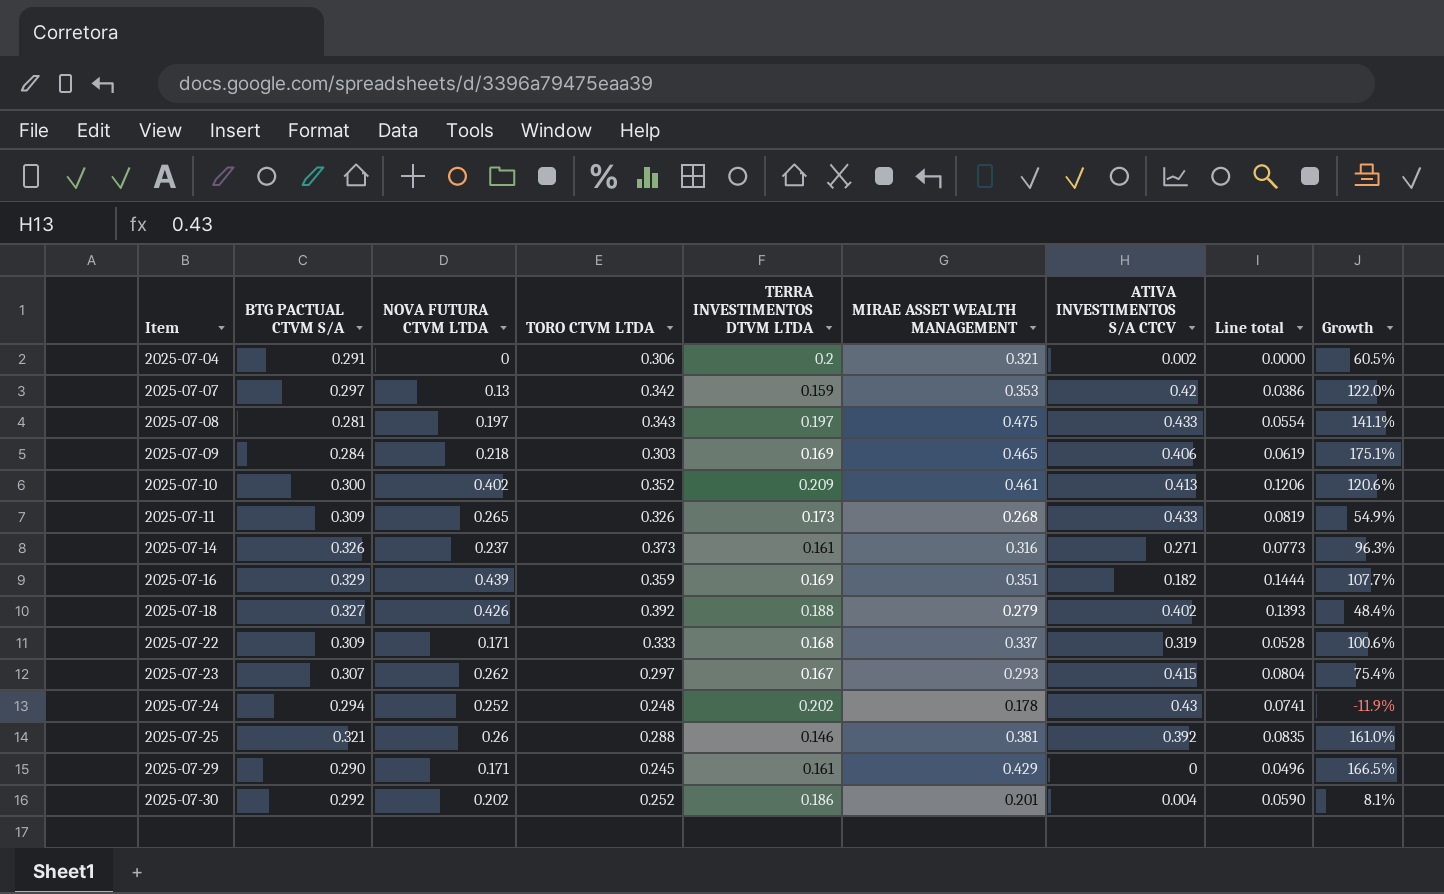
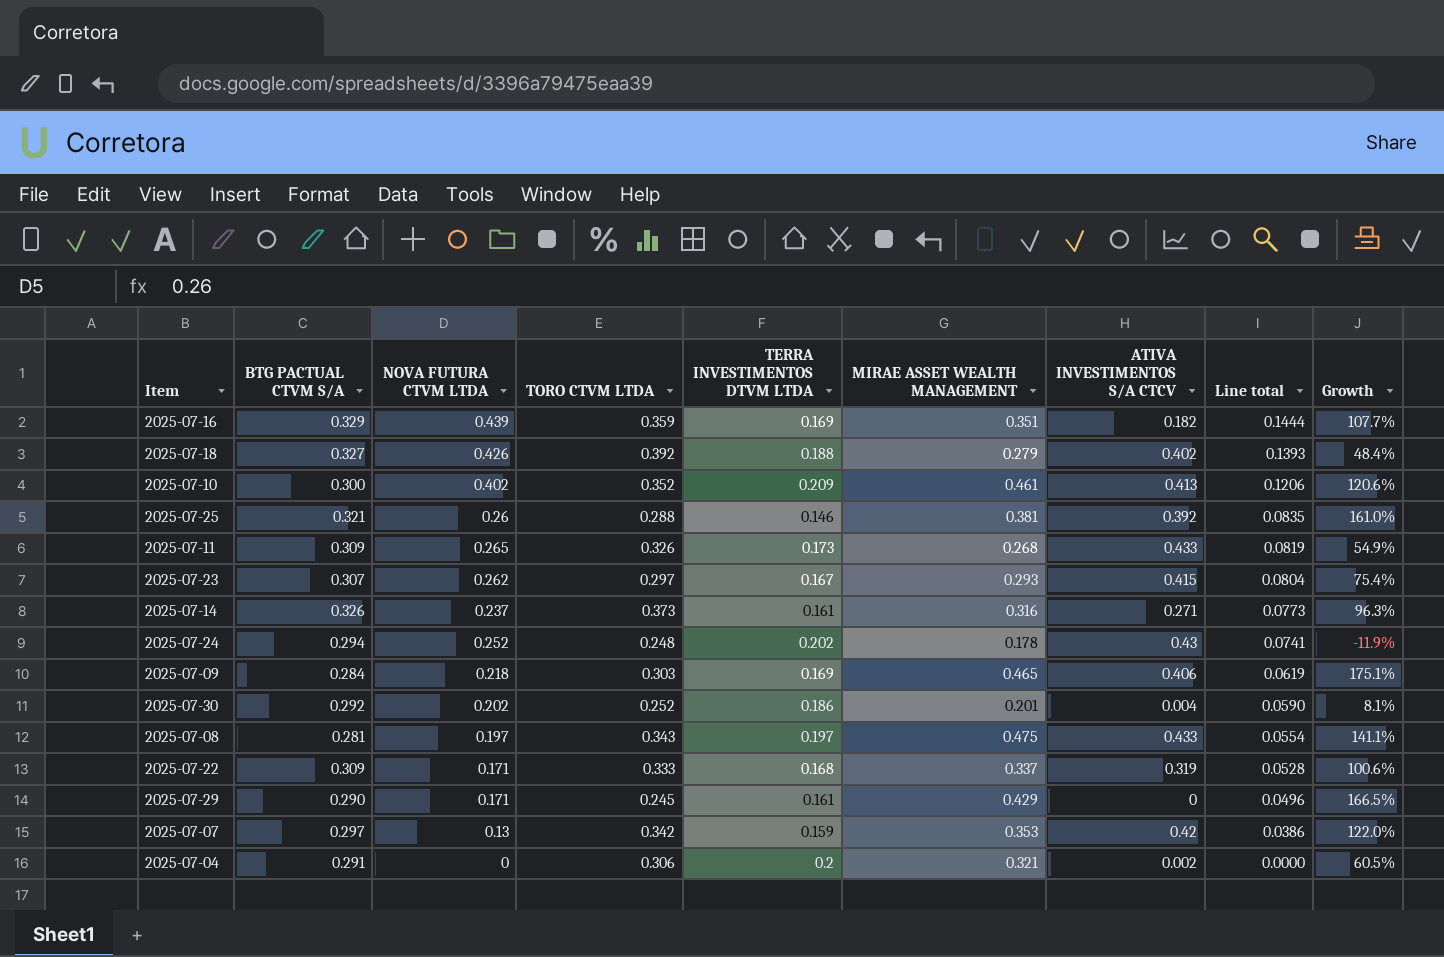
row order: Item ascending -> Line total descending

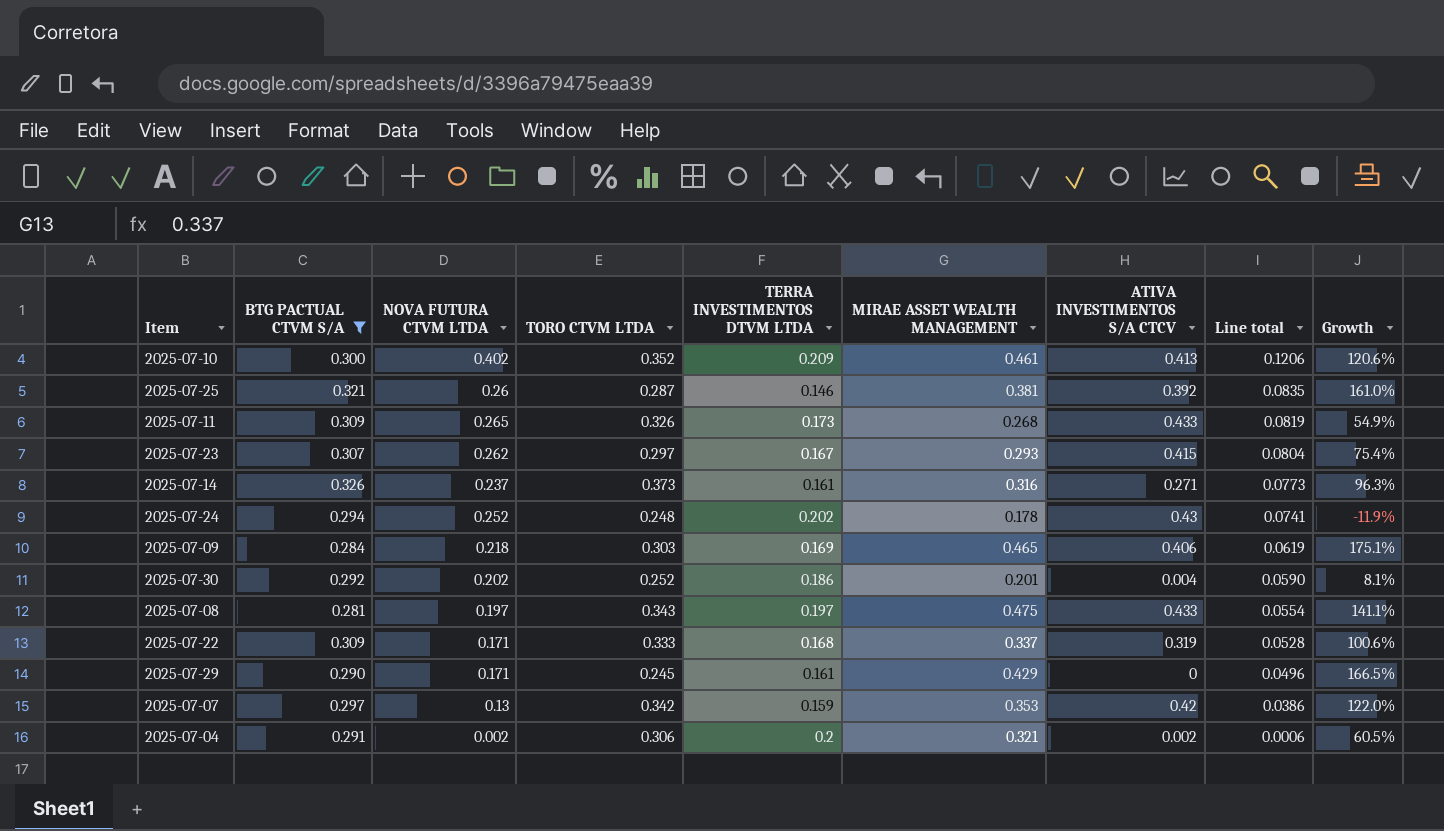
filter: none -> BTG PACTUAL CTVM S/A <= 0.326
2025-07-25 | TORO CTVM LTDA: 0.288 -> 0.287
2025-07-04 | NOVA FUTURA CTVM LTDA: 0 -> 0.002
2025-07-04 | Line total: 0.0000 -> 0.0006

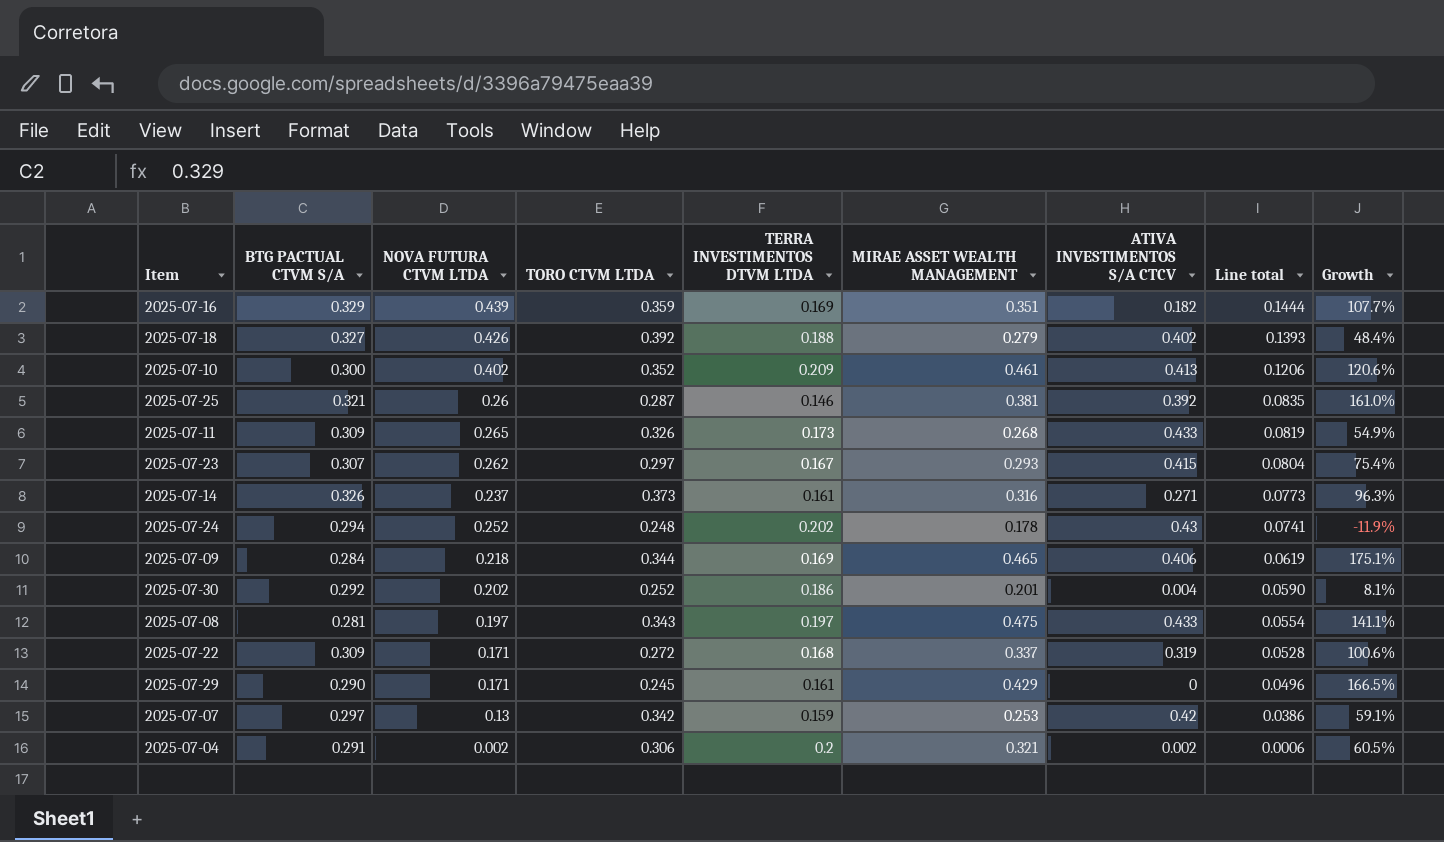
filter: BTG PACTUAL CTVM S/A <= 0.326 -> none
2025-07-09 | TORO CTVM LTDA: 0.303 -> 0.344
2025-07-22 | TORO CTVM LTDA: 0.333 -> 0.272
2025-07-07 | MIRAE ASSET WEALTH MANAGEMENT: 0.353 -> 0.253
2025-07-07 | Growth: 122.0% -> 59.1%

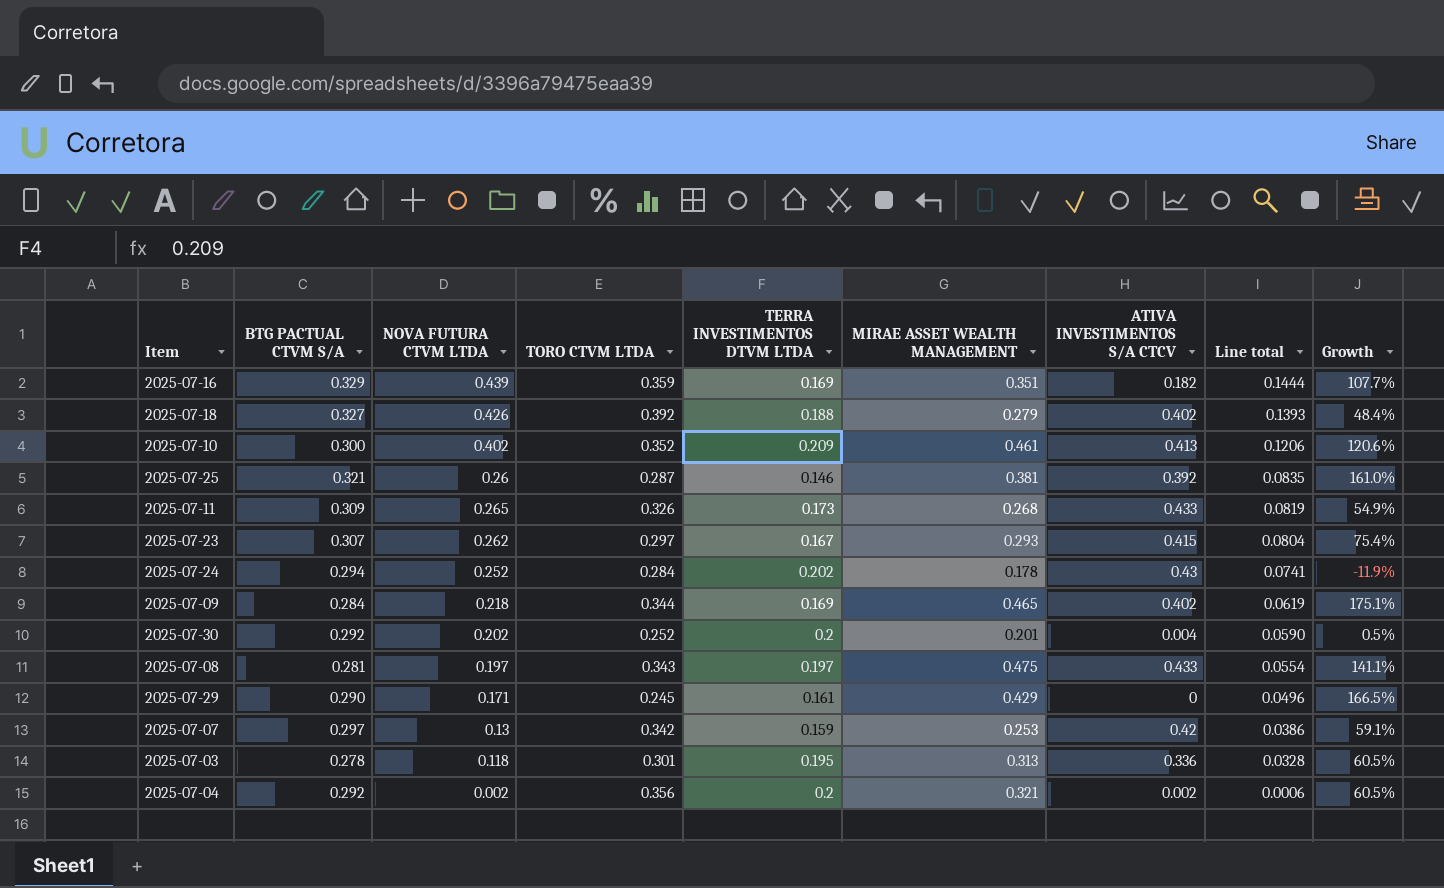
row 2025-07-14: 0.326 | 0.237 | 0.373 | 0.161 | 0.316 | 0.271 | 0.0773 | 96.3% -> none
row 2025-07-22: 0.309 | 0.171 | 0.272 | 0.168 | 0.337 | 0.319 | 0.0528 | 100.6% -> none
2025-07-24 | TORO CTVM LTDA: 0.248 -> 0.284
2025-07-09 | ATIVA INVESTIMENTOS S/A CTCV: 0.406 -> 0.402
2025-07-30 | TERRA INVESTIMENTOS DTVM LTDA: 0.186 -> 0.2
2025-07-30 | Growth: 8.1% -> 0.5%
row 2025-07-03: none -> 0.278 | 0.118 | 0.301 | 0.195 | 0.313 | 0.336 | 0.0328 | 60.5%
2025-07-04 | BTG PACTUAL CTVM S/A: 0.291 -> 0.292
2025-07-04 | TORO CTVM LTDA: 0.306 -> 0.356

